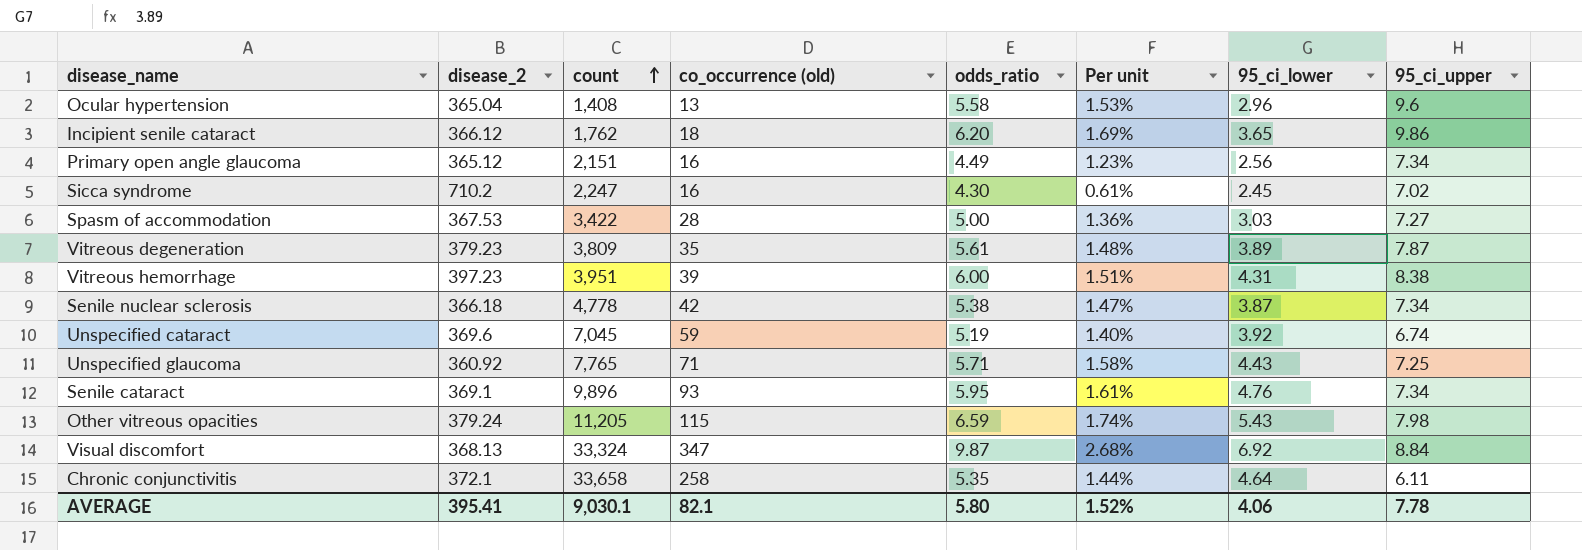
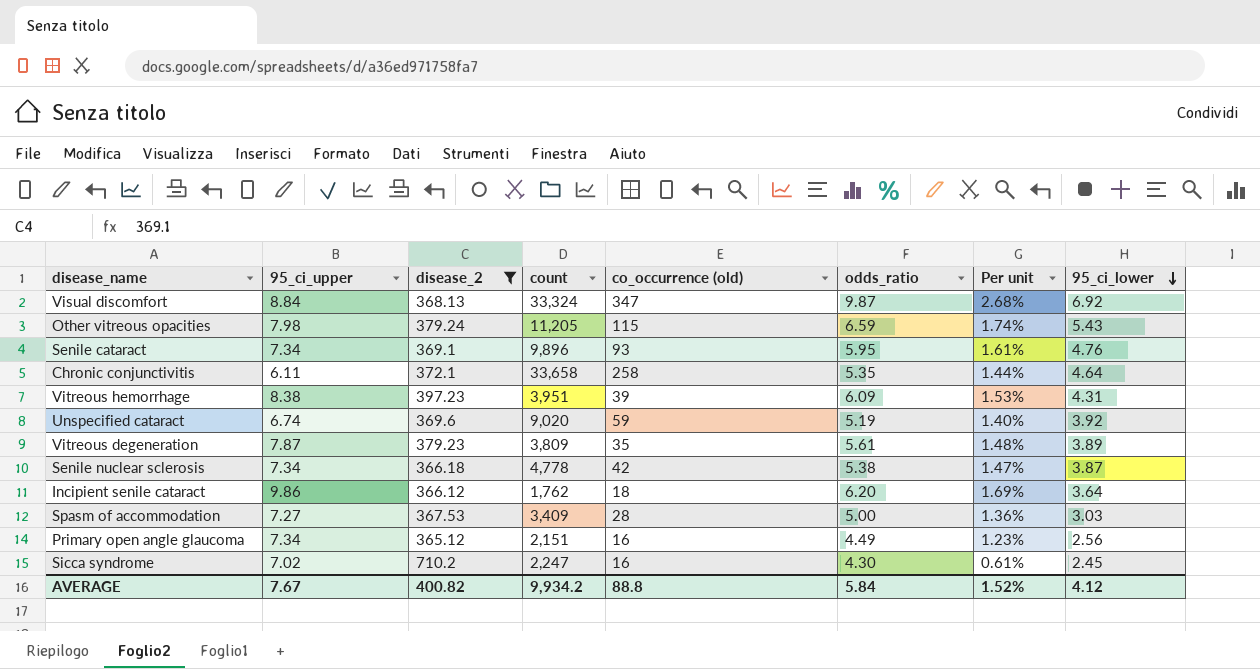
filter: none -> disease_2 >= 365.12
row order: count ascending -> 95_ci_lower descending
column 95_ci_upper | position: 8 -> 2
Vitreous hemorrhage | odds_ratio: 6.00 -> 6.09
Vitreous hemorrhage | Per unit: 1.51% -> 1.53%
Unspecified cataract | count: 7,045 -> 9,020
Incipient senile cataract | 95_ci_lower: 3.65 -> 3.64
Spasm of accommodation | count: 3,422 -> 3,409
AVERAGE | 95_ci_upper: 7.78 -> 7.67
AVERAGE | disease_2: 395.41 -> 400.82
AVERAGE | count: 9,030.1 -> 9,934.2
AVERAGE | co_occurrence (old): 82.1 -> 88.8
AVERAGE | odds_ratio: 5.80 -> 5.84
AVERAGE | 95_ci_lower: 4.06 -> 4.12

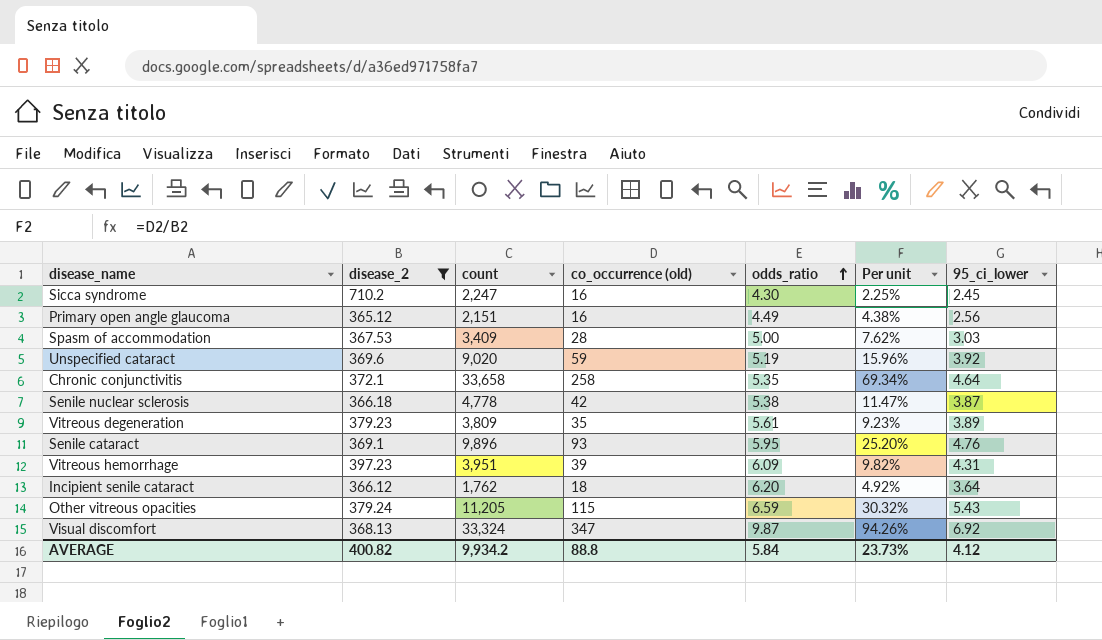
row order: 95_ci_lower descending -> odds_ratio ascending
column 95_ci_upper | position: 2 -> none
column Per unit | formula: [odds_ratio] / [disease_2] -> [co_occurrence (old)] / [disease_2]
AVERAGE | Per unit: 1.52% -> 23.73%

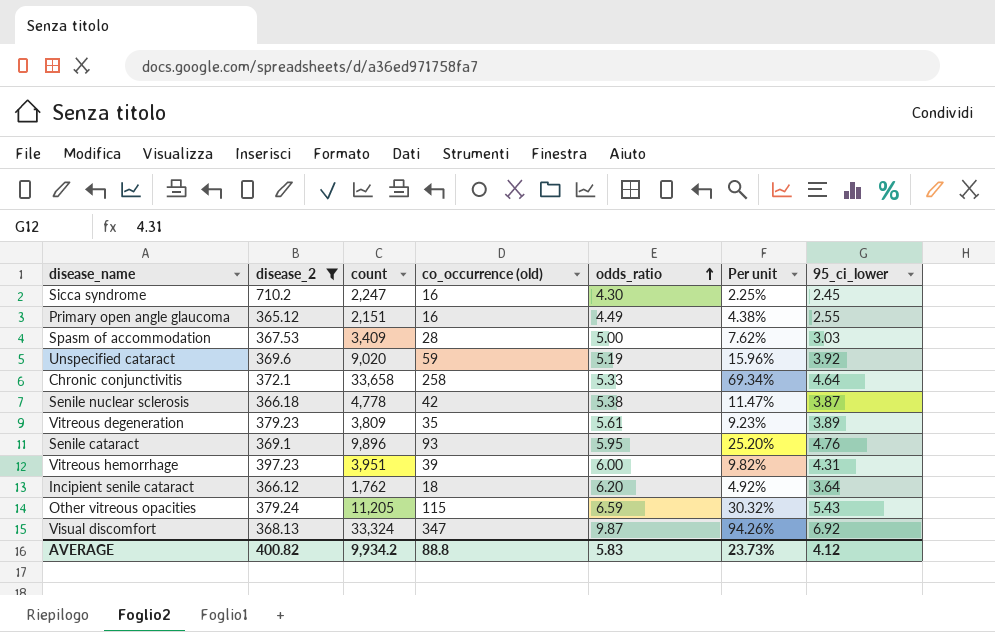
Primary open angle glaucoma | 95_ci_lower: 2.56 -> 2.55
Chronic conjunctivitis | odds_ratio: 5.35 -> 5.33
Vitreous hemorrhage | odds_ratio: 6.09 -> 6.00
AVERAGE | odds_ratio: 5.84 -> 5.83

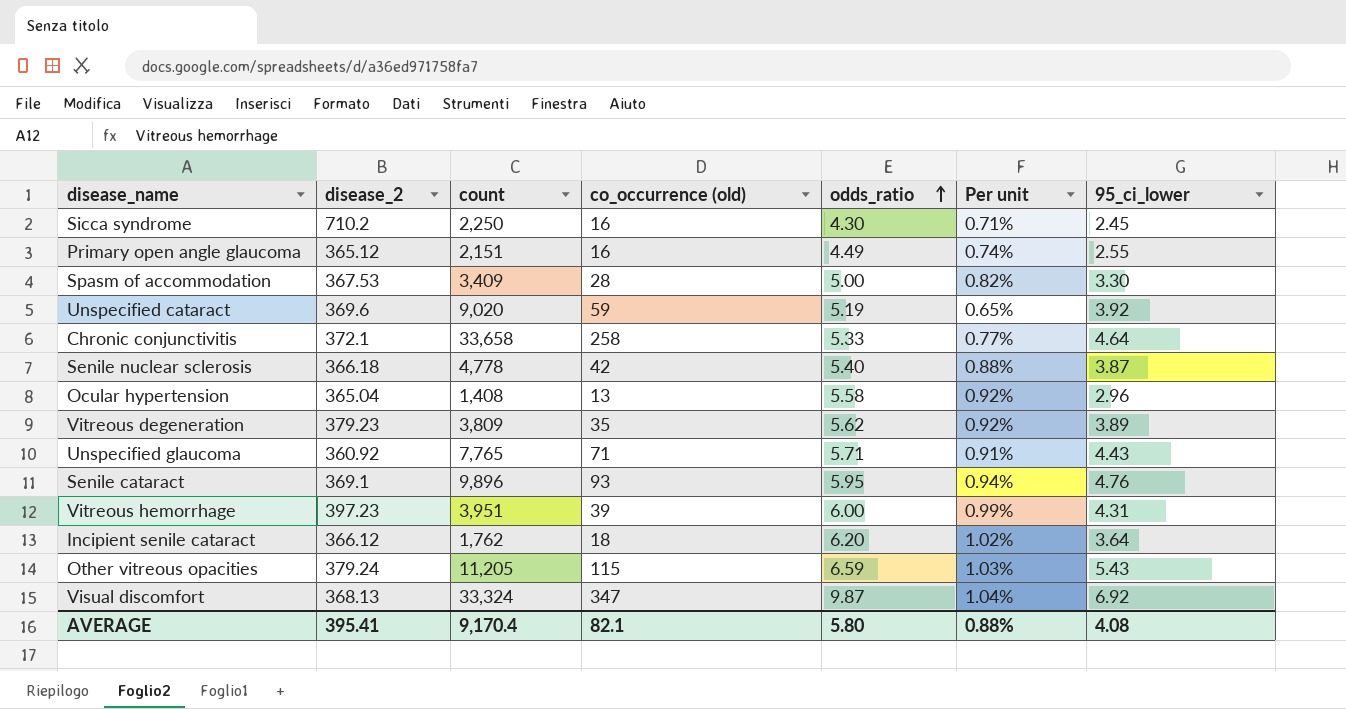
filter: disease_2 >= 365.12 -> none
column Per unit | formula: [co_occurrence (old)] / [disease_2] -> [co_occurrence (old)] / [count]
Sicca syndrome | count: 2,247 -> 2,250
Spasm of accommodation | 95_ci_lower: 3.03 -> 3.30
Senile nuclear sclerosis | odds_ratio: 5.38 -> 5.40
Vitreous degeneration | odds_ratio: 5.61 -> 5.62
AVERAGE | disease_2: 400.82 -> 395.41
AVERAGE | count: 9,934.2 -> 9,170.4
AVERAGE | co_occurrence (old): 88.8 -> 82.1
AVERAGE | odds_ratio: 5.83 -> 5.80
AVERAGE | Per unit: 23.73% -> 0.88%
AVERAGE | 95_ci_lower: 4.12 -> 4.08

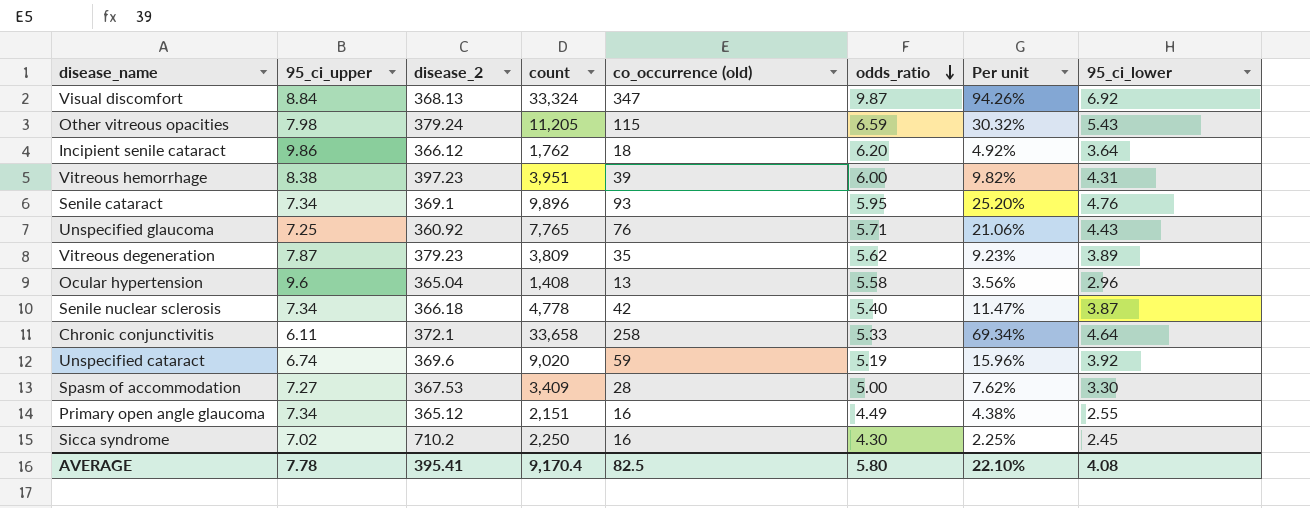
row order: odds_ratio ascending -> odds_ratio descending
column 95_ci_upper | position: none -> 2
column Per unit | formula: [co_occurrence (old)] / [count] -> [co_occurrence (old)] / [disease_2]
Unspecified glaucoma | co_occurrence (old): 71 -> 76
AVERAGE | co_occurrence (old): 82.1 -> 82.5
AVERAGE | Per unit: 0.88% -> 22.10%

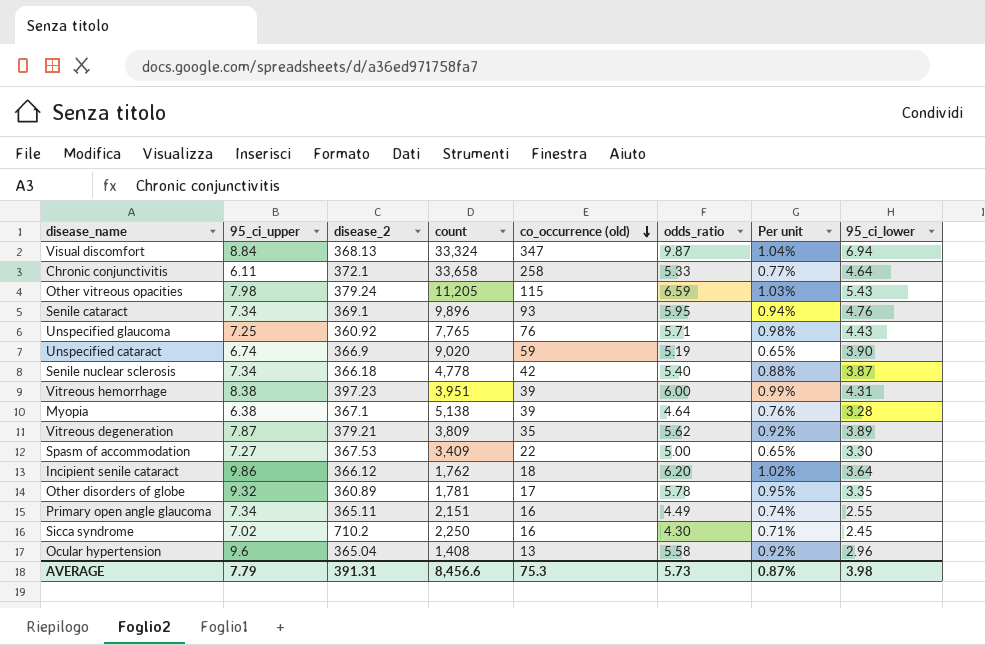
row order: odds_ratio descending -> co_occurrence (old) descending
column Per unit | formula: [co_occurrence (old)] / [disease_2] -> [co_occurrence (old)] / [count]
Visual discomfort | 95_ci_lower: 6.92 -> 6.94
Unspecified cataract | disease_2: 369.6 -> 366.9
Unspecified cataract | 95_ci_lower: 3.92 -> 3.90
row Myopia: none -> 6.38 | 367.1 | 5,138 | 39 | 4.64 | 0.76% | 3.28
Vitreous degeneration | disease_2: 379.23 -> 379.21
Spasm of accommodation | co_occurrence (old): 28 -> 22
row Other disorders of globe: none -> 9.32 | 360.89 | 1,781 | 17 | 5.78 | 0.95% | 3.35
Primary open angle glaucoma | disease_2: 365.12 -> 365.11
AVERAGE | 95_ci_upper: 7.78 -> 7.79
AVERAGE | disease_2: 395.41 -> 391.31
AVERAGE | count: 9,170.4 -> 8,456.6
AVERAGE | co_occurrence (old): 82.5 -> 75.3
AVERAGE | odds_ratio: 5.80 -> 5.73
AVERAGE | Per unit: 22.10% -> 0.87%
AVERAGE | 95_ci_lower: 4.08 -> 3.98

